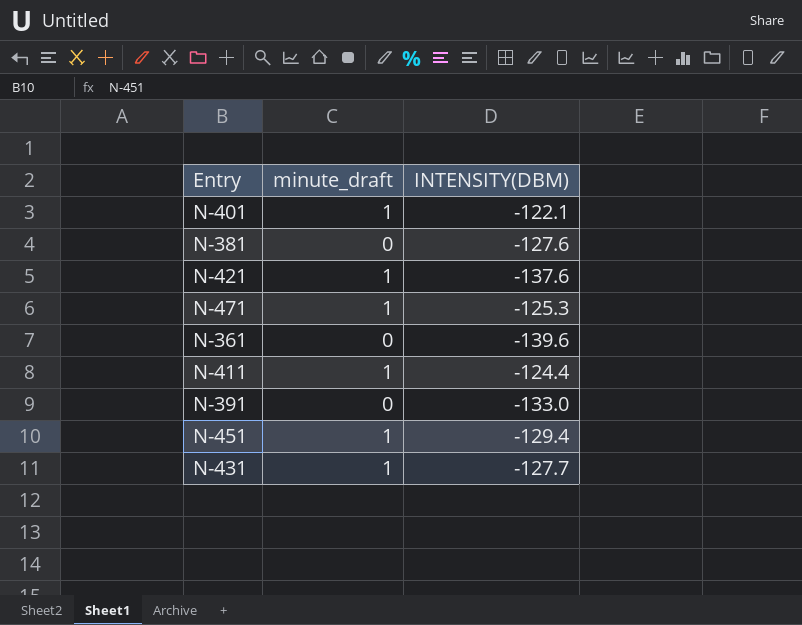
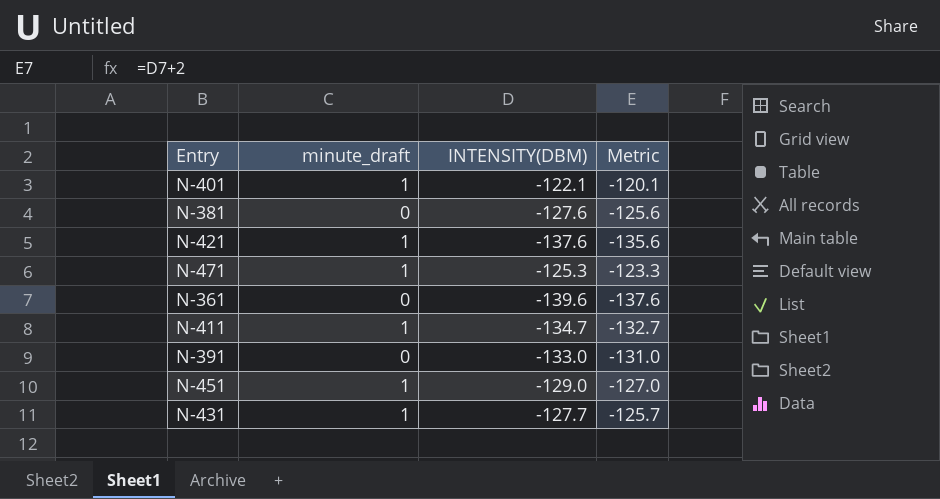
column Metric | formula: none -> [INTENSITY(DBM)] + 2
N-411 | INTENSITY(DBM): -124.4 -> -134.7
N-451 | INTENSITY(DBM): -129.4 -> -129.0

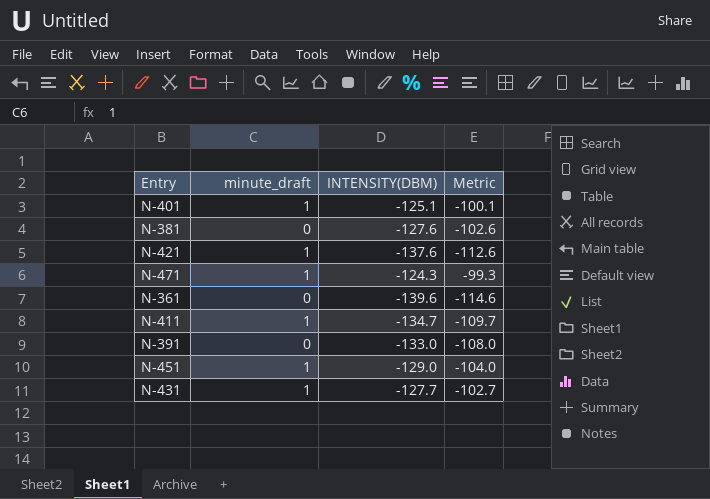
column Metric | formula: [INTENSITY(DBM)] + 2 -> [INTENSITY(DBM)] + 25
N-401 | INTENSITY(DBM): -122.1 -> -125.1
N-471 | INTENSITY(DBM): -125.3 -> -124.3

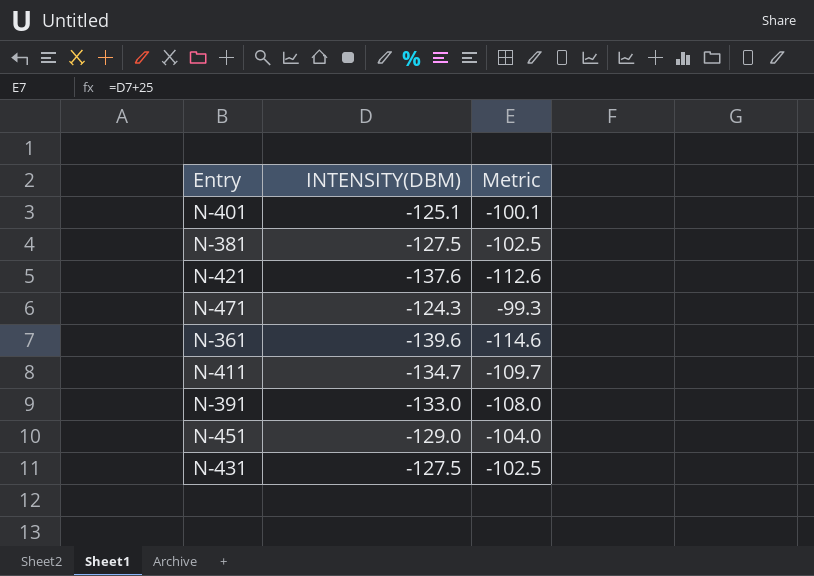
column minute_draft | position: 2 -> none
N-381 | INTENSITY(DBM): -127.6 -> -127.5
N-381 | Metric: -102.6 -> -102.5
N-431 | INTENSITY(DBM): -127.7 -> -127.5
N-431 | Metric: -102.7 -> -102.5

